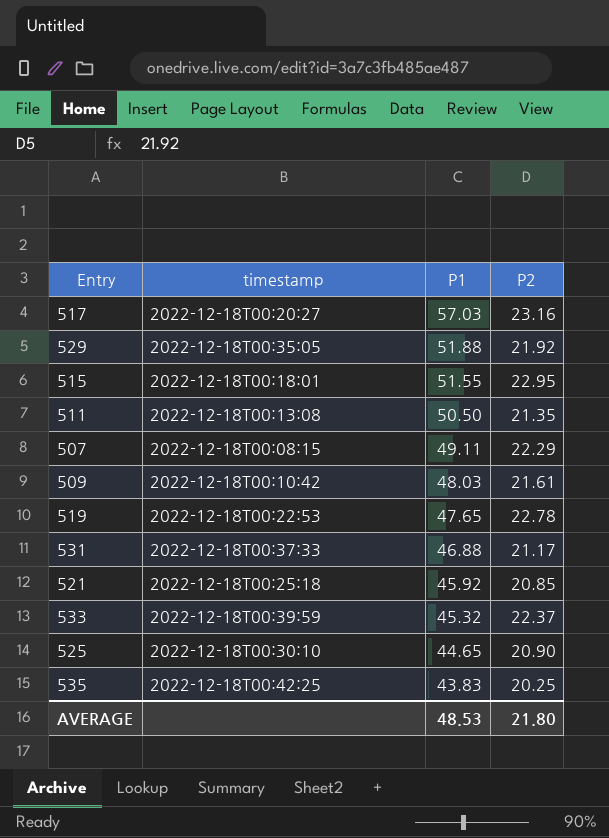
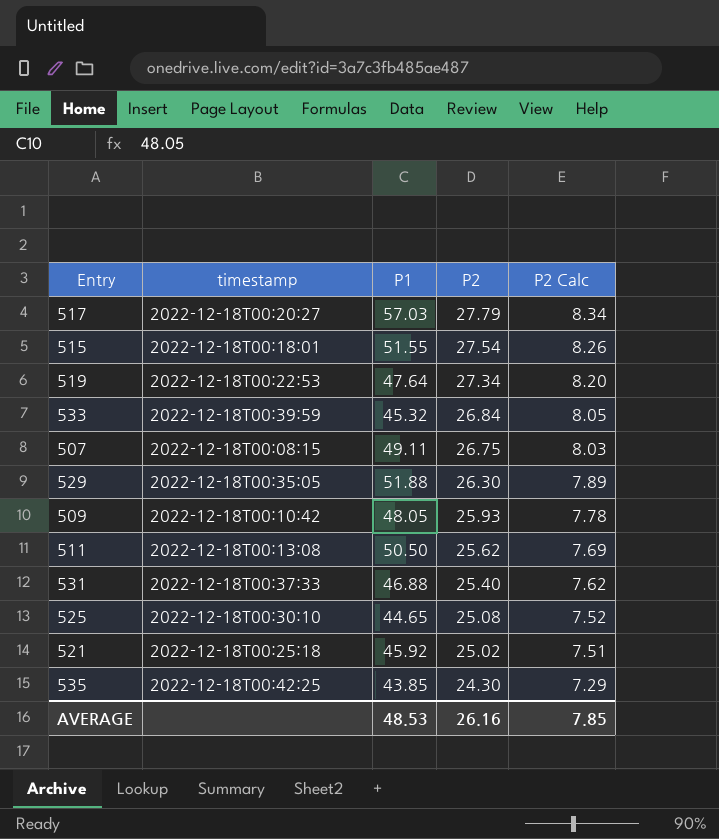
row order: P1 descending -> P2 descending
column P2 Calc | formula: none -> [P2] * 0.3
517 | P2: 23.16 -> 27.79
515 | P2: 22.95 -> 27.54
519 | P1: 47.65 -> 47.64
519 | P2: 22.78 -> 27.34
533 | P2: 22.37 -> 26.84
507 | P2: 22.29 -> 26.75
529 | P2: 21.92 -> 26.30
509 | P1: 48.03 -> 48.05
509 | P2: 21.61 -> 25.93
511 | P2: 21.35 -> 25.62
531 | P2: 21.17 -> 25.40
525 | P2: 20.90 -> 25.08
521 | P2: 20.85 -> 25.02
535 | P1: 43.83 -> 43.85
535 | P2: 20.25 -> 24.30
AVERAGE | P2: 21.80 -> 26.16

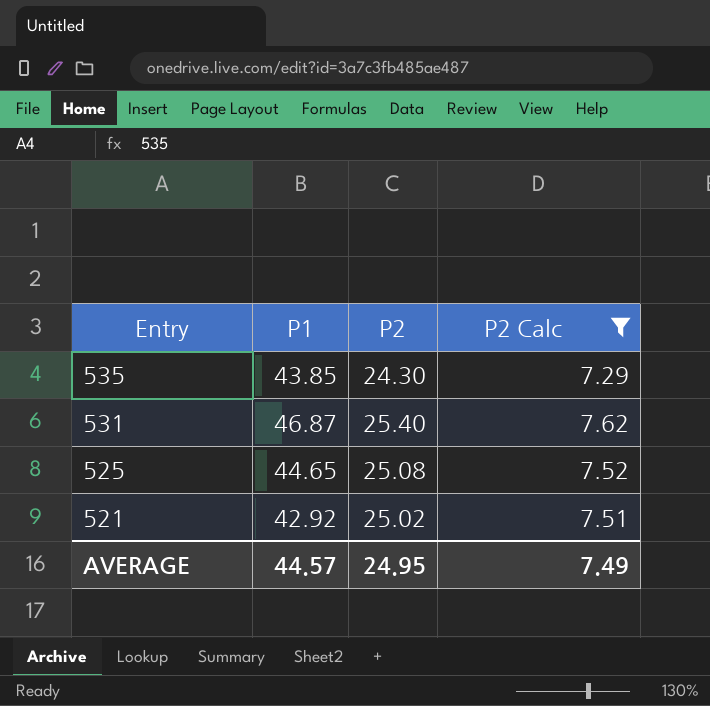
filter: none -> P2 Calc <= 7.62
row order: P2 descending -> Entry descending
column timestamp | position: 2 -> none
531 | P1: 46.88 -> 46.87
521 | P1: 45.92 -> 42.92
AVERAGE | P1: 48.53 -> 44.57
AVERAGE | P2: 26.16 -> 24.95
AVERAGE | P2 Calc: 7.85 -> 7.49

